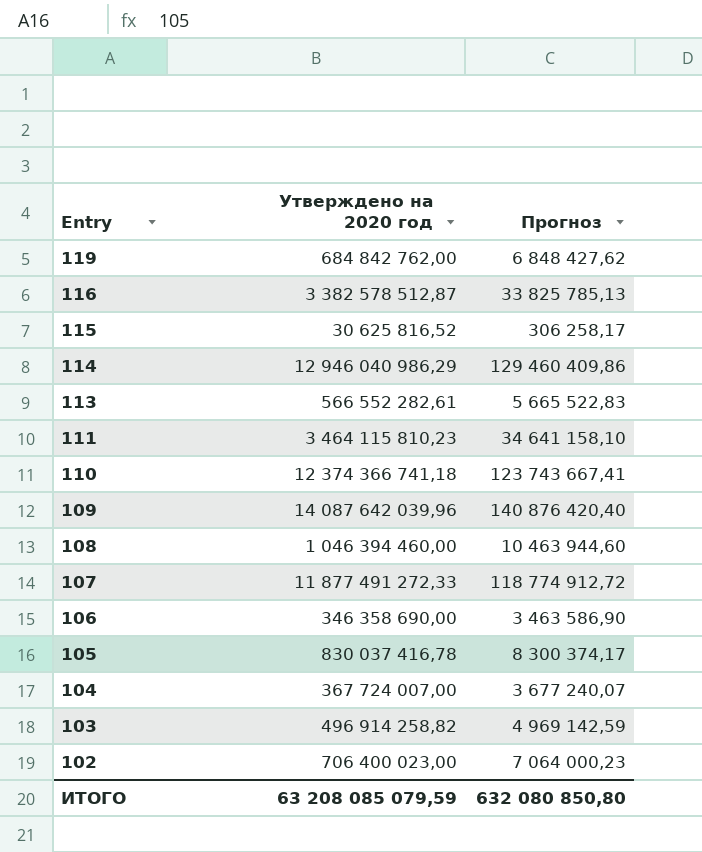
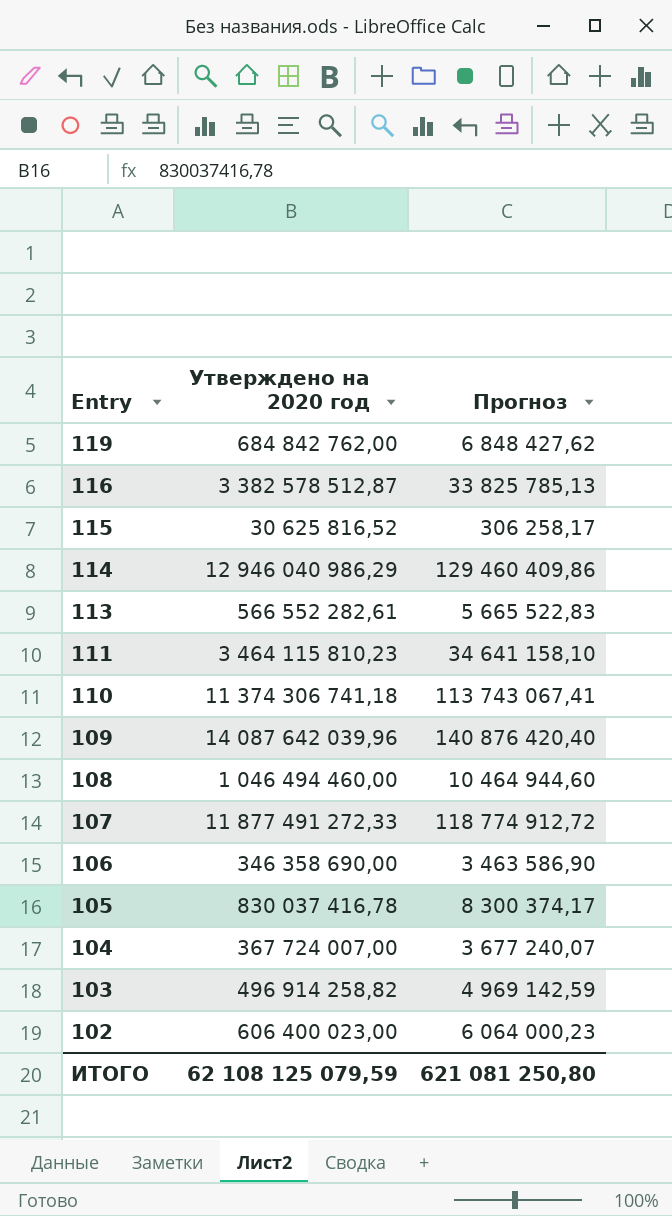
110 | Утверждено на 2020 год: 12 374 366 741,18 -> 11 374 306 741,18
110 | Прогноз: 123 743 667,41 -> 113 743 067,41
108 | Утверждено на 2020 год: 1 046 394 460,00 -> 1 046 494 460,00
108 | Прогноз: 10 463 944,60 -> 10 464 944,60
102 | Утверждено на 2020 год: 706 400 023,00 -> 606 400 023,00
102 | Прогноз: 7 064 000,23 -> 6 064 000,23
ИТОГО | Утверждено на 2020 год: 63 208 085 079,59 -> 62 108 125 079,59
ИТОГО | Прогноз: 632 080 850,80 -> 621 081 250,80

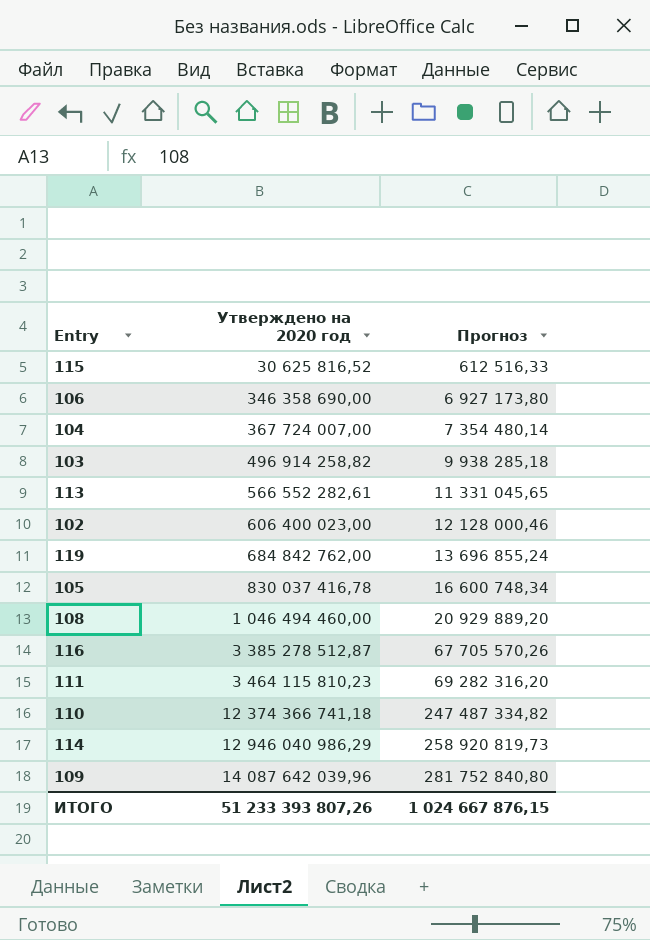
row order: Entry descending -> Утверждено на 2020 год ascending
column Прогноз | formula: [Утверждено на 2020 год] * 0,01 -> [Утверждено на 2020 год] * 0,02
row 107: 11 877 491 272,33 | 118 774 912,72 -> none
116 | Утверждено на 2020 год: 3 382 578 512,87 -> 3 385 278 512,87
110 | Утверждено на 2020 год: 11 374 306 741,18 -> 12 374 366 741,18
ИТОГО | Утверждено на 2020 год: 62 108 125 079,59 -> 51 233 393 807,26
ИТОГО | Прогноз: 621 081 250,80 -> 1 024 667 876,15

